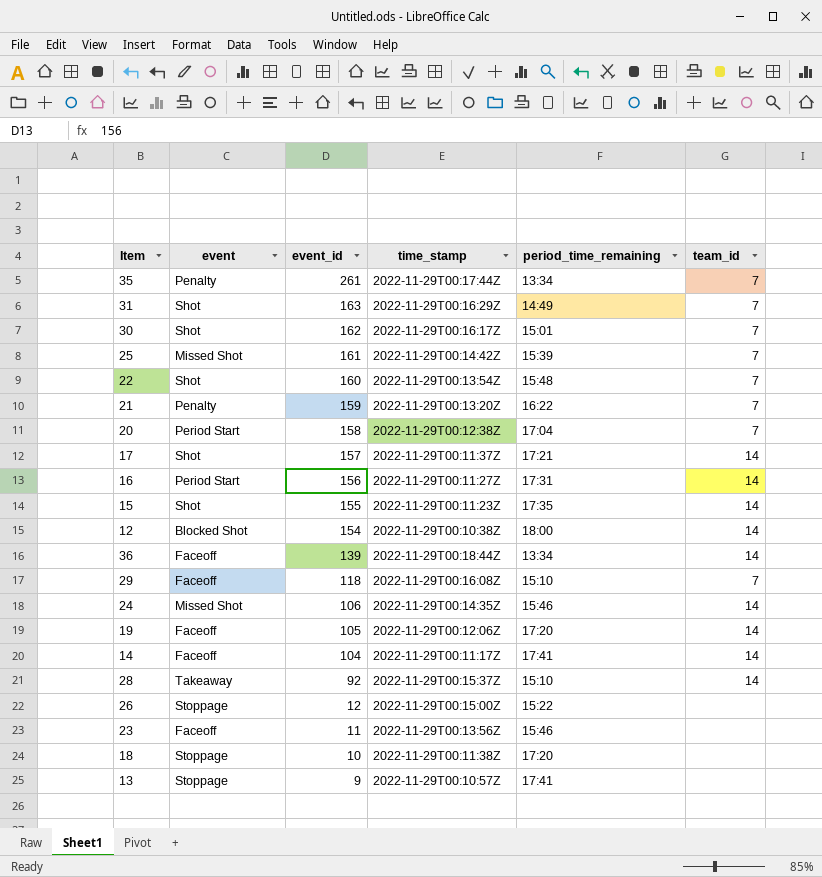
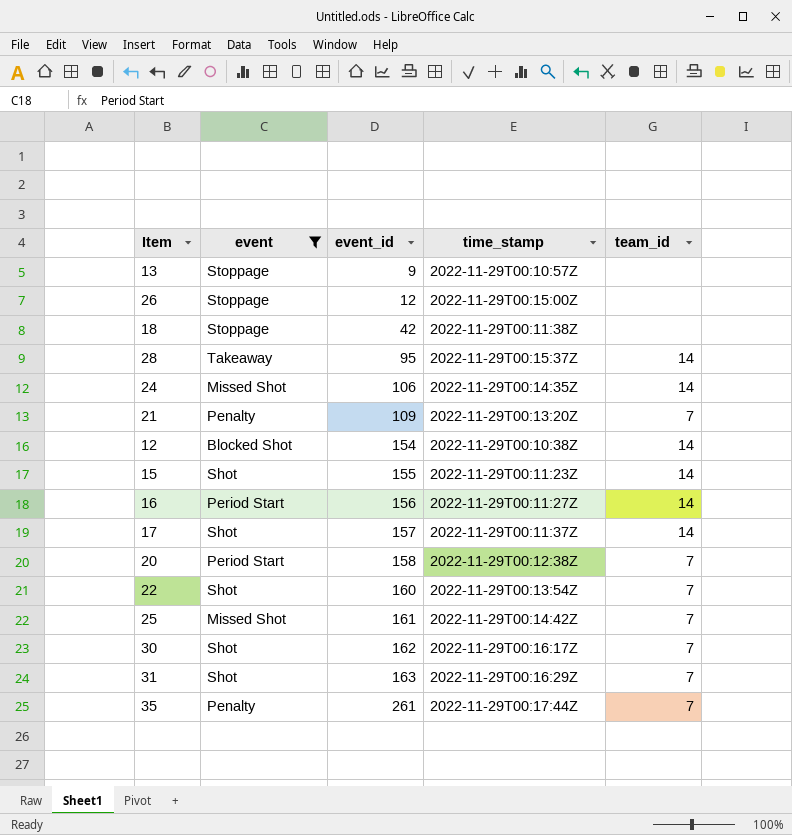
filter: none -> event != Faceoff
row order: event_id descending -> event_id ascending
column period_time_remaining | position: 5 -> none
18 | event_id: 10 -> 42
28 | event_id: 92 -> 95
21 | event_id: 159 -> 109

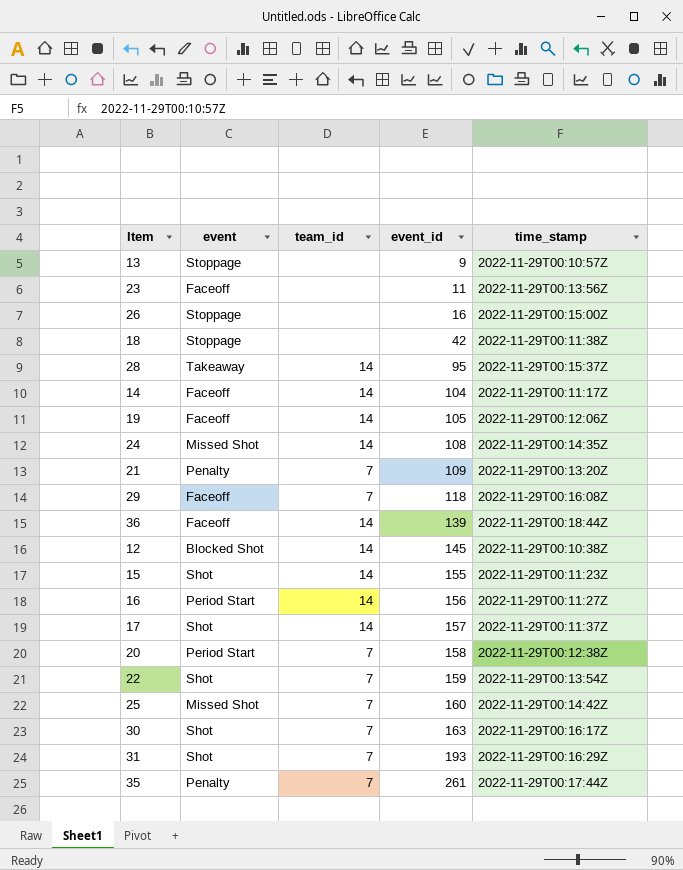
filter: event != Faceoff -> none
column team_id | position: 5 -> 3
26 | event_id: 12 -> 16
24 | event_id: 106 -> 108
12 | event_id: 154 -> 145
22 | event_id: 160 -> 159
25 | event_id: 161 -> 160
30 | event_id: 162 -> 163
31 | event_id: 163 -> 193

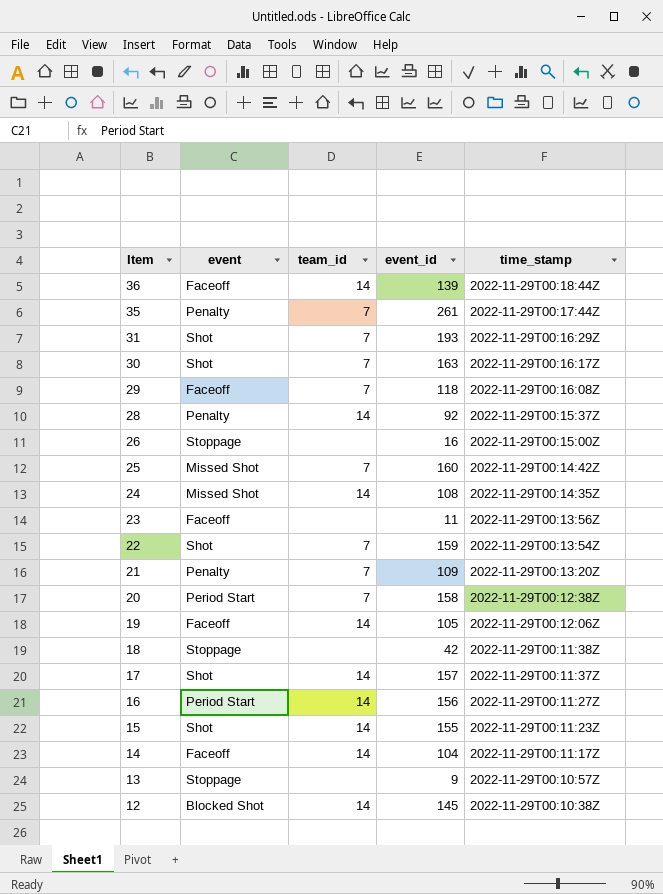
row order: event_id ascending -> Item descending
28 | event: Takeaway -> Penalty
28 | event_id: 95 -> 92

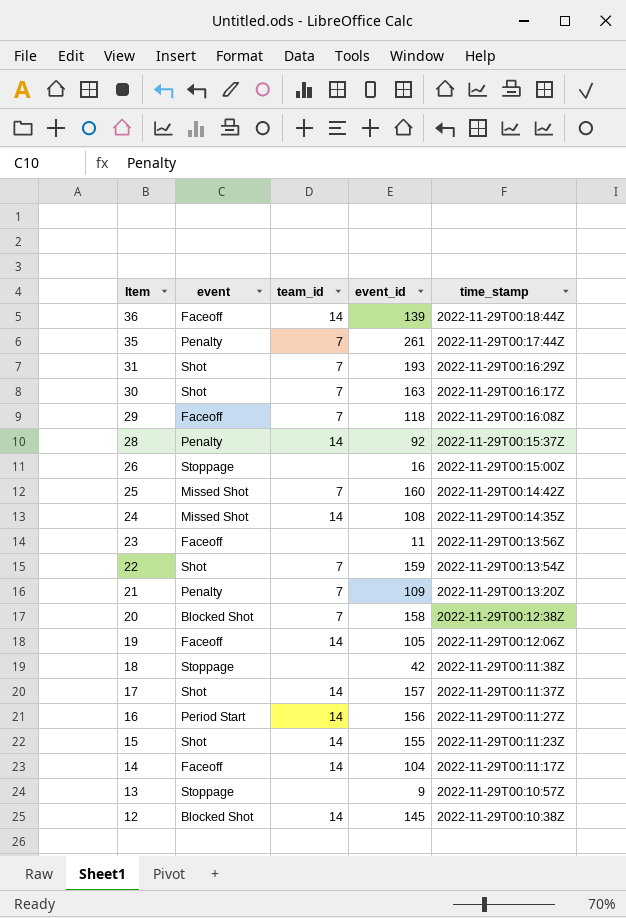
20 | event: Period Start -> Blocked Shot

